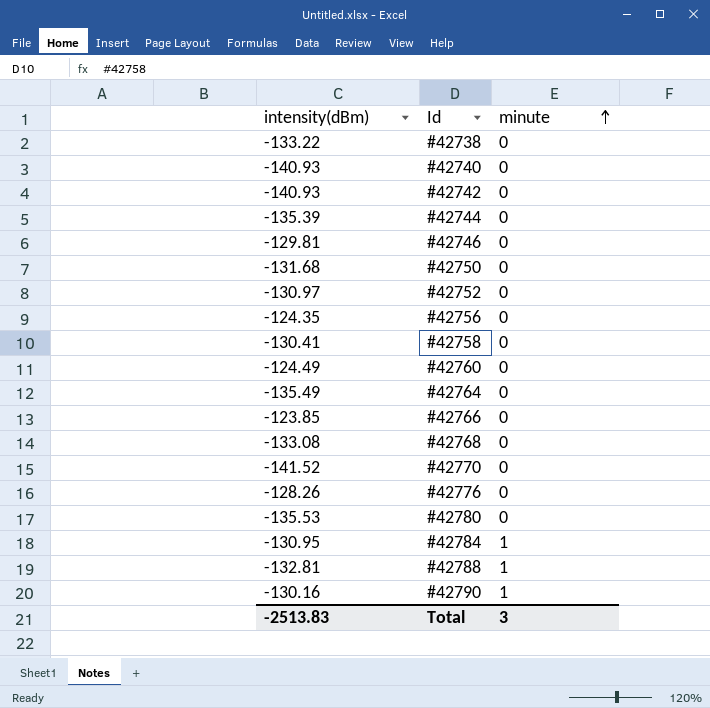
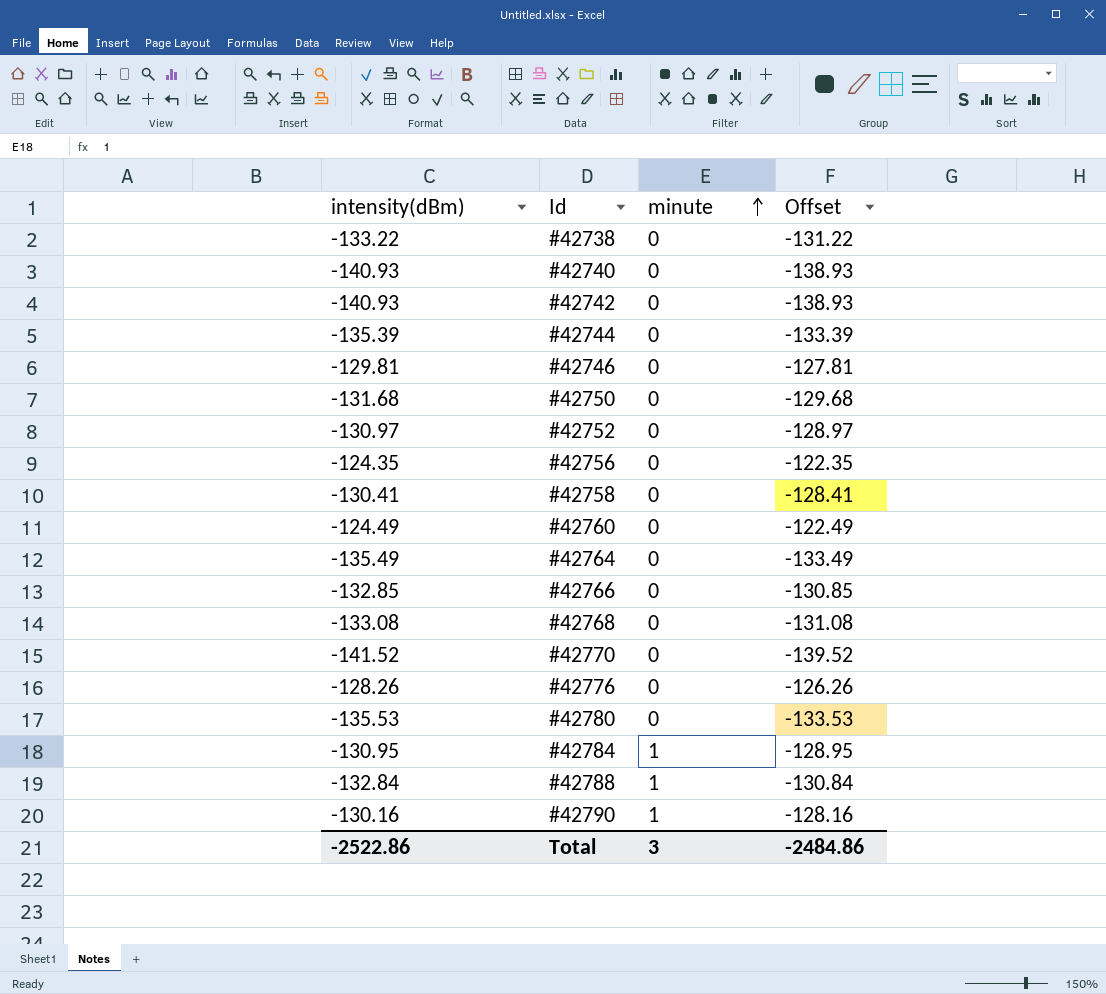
column Offset | formula: none -> [intensity(dBm)] + 2
#42766 | intensity(dBm): -123.85 -> -132.85
#42788 | intensity(dBm): -132.81 -> -132.84
Total | intensity(dBm): -2513.83 -> -2522.86

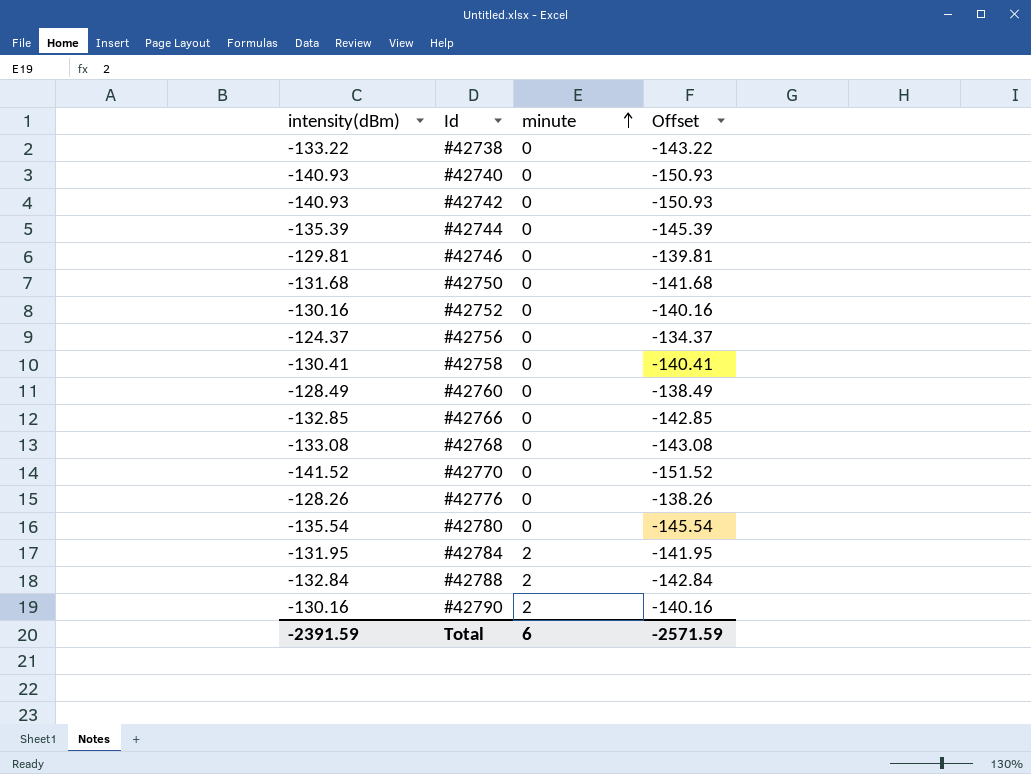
column Offset | formula: [intensity(dBm)] + 2 -> [intensity(dBm)] - 10
row #42764: -135.49 | 0 | -133.49 -> none
#42752 | intensity(dBm): -130.97 -> -130.16
#42756 | intensity(dBm): -124.35 -> -124.37
#42760 | intensity(dBm): -124.49 -> -128.49
#42780 | intensity(dBm): -135.53 -> -135.54
#42784 | intensity(dBm): -130.95 -> -131.95
#42784 | minute: 1 -> 2
#42788 | minute: 1 -> 2
#42790 | minute: 1 -> 2
Total | intensity(dBm): -2522.86 -> -2391.59
Total | minute: 3 -> 6
Total | Offset: -2484.86 -> -2571.59

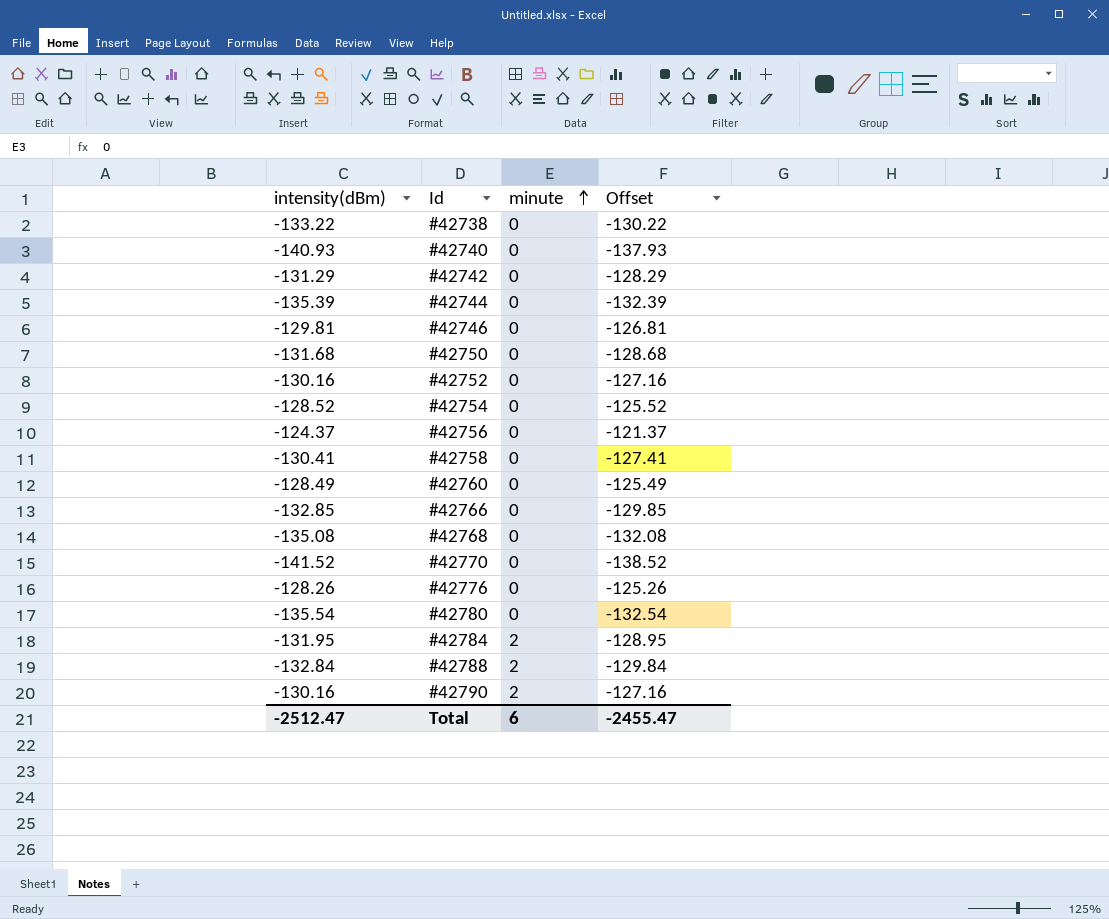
column Offset | formula: [intensity(dBm)] - 10 -> [intensity(dBm)] + 3
#42742 | intensity(dBm): -140.93 -> -131.29
row #42754: none -> -128.52 | 0 | -125.52
#42768 | intensity(dBm): -133.08 -> -135.08
Total | intensity(dBm): -2391.59 -> -2512.47
Total | Offset: -2571.59 -> -2455.47

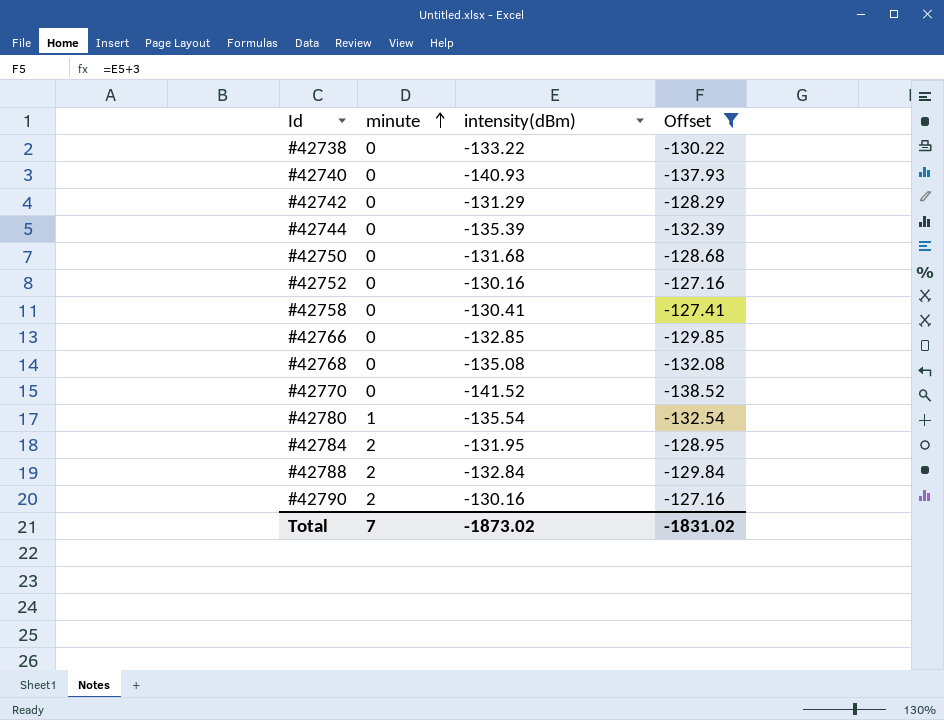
filter: none -> Offset <= -127.16
column intensity(dBm) | position: 1 -> 3
#42780 | minute: 0 -> 1
Total | minute: 6 -> 7
Total | intensity(dBm): -2512.47 -> -1873.02
Total | Offset: -2455.47 -> -1831.02

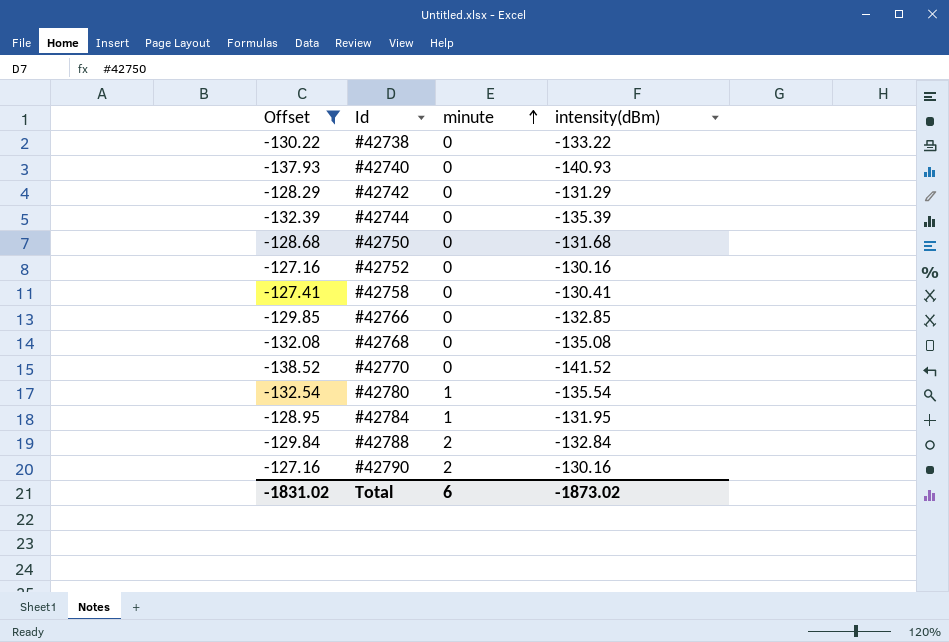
column Offset | position: 4 -> 1
#42784 | minute: 2 -> 1
Total | minute: 7 -> 6

